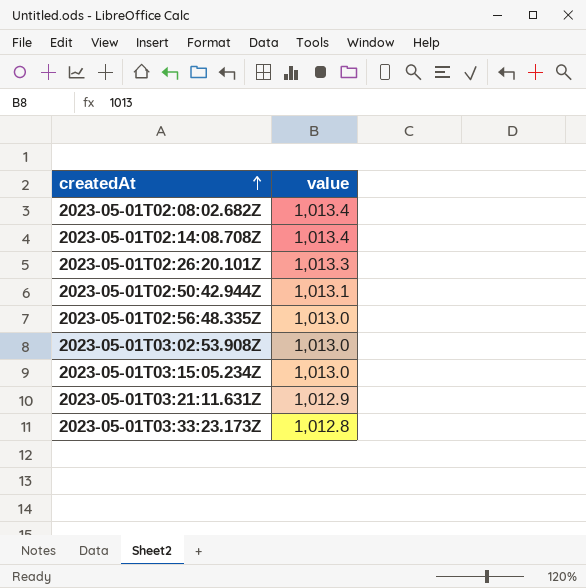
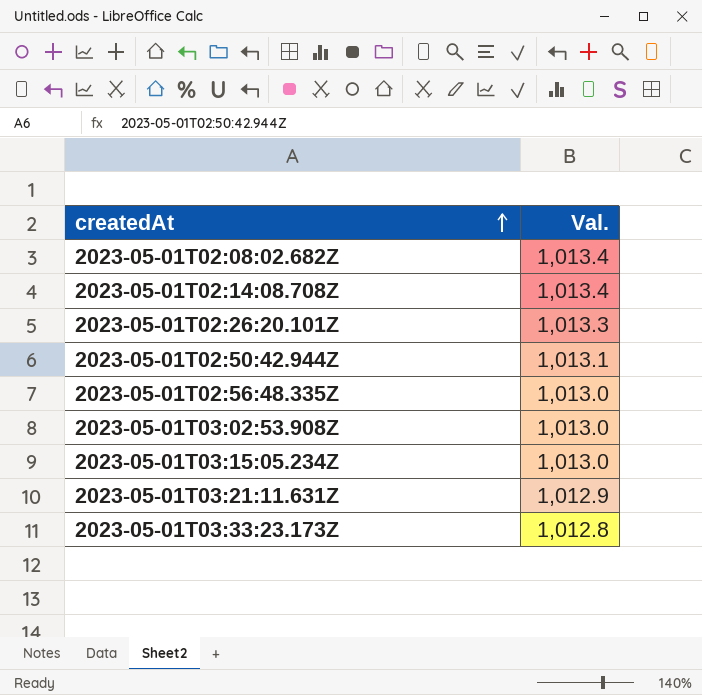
column name: value -> Val.

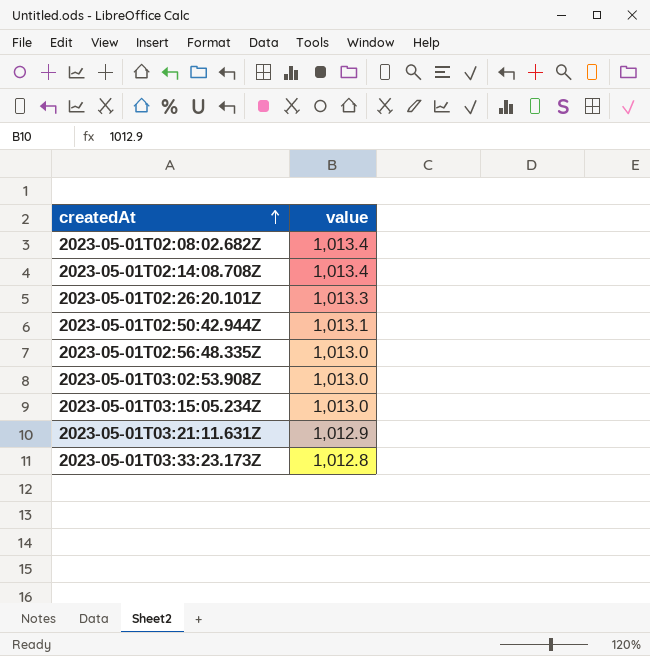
column name: Val. -> value

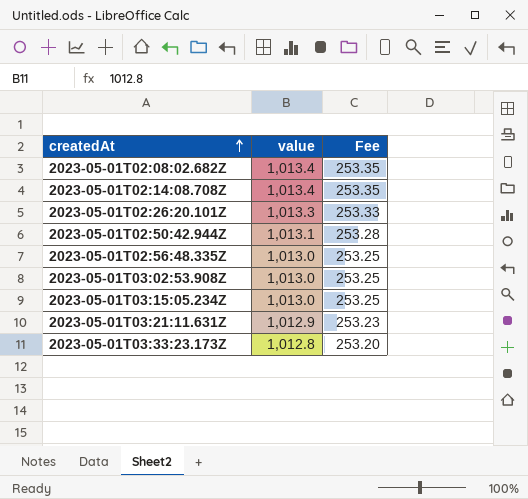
column Fee | formula: none -> [value] * 0.25

